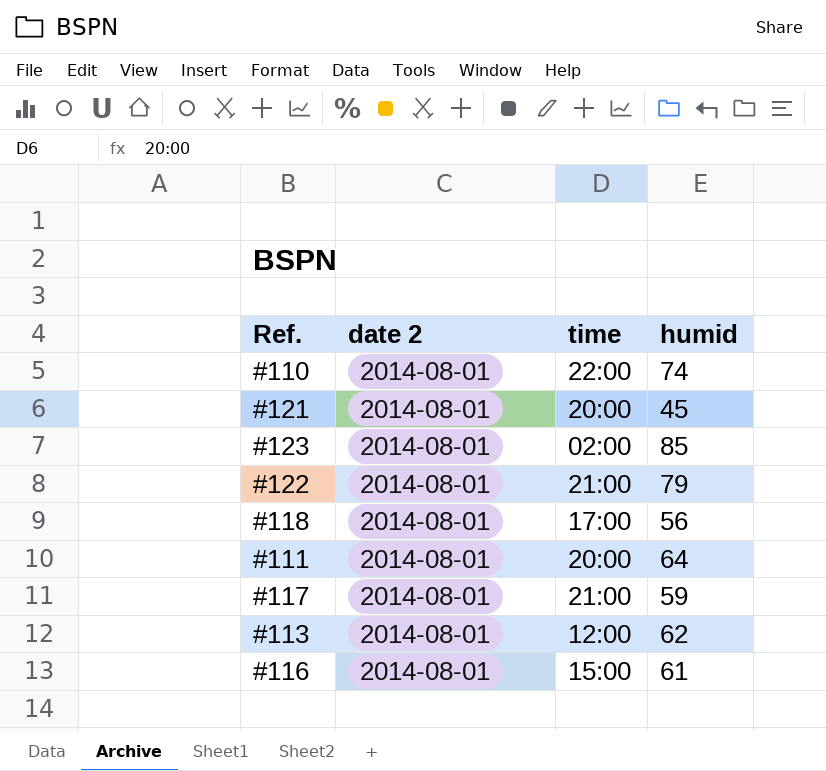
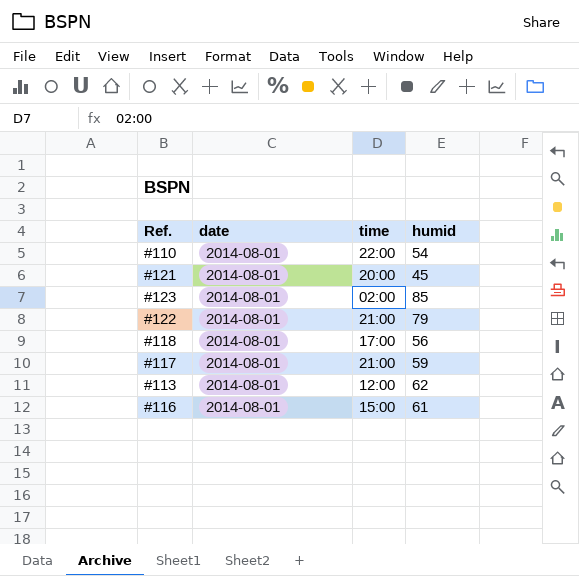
column name: date 2 -> date
row #111: 2014-08-01 | 20:00 | 64 -> none
#110 | humid: 74 -> 54

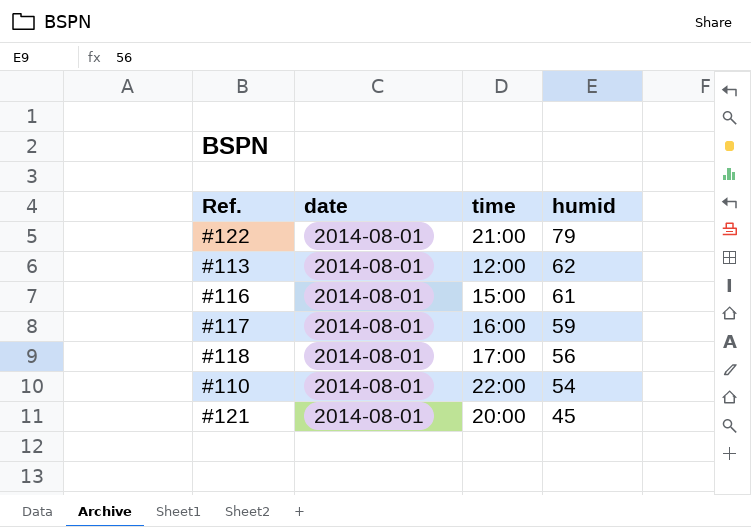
row order: none -> humid descending
row #123: 2014-08-01 | 02:00 | 85 -> none
#117 | time: 21:00 -> 16:00

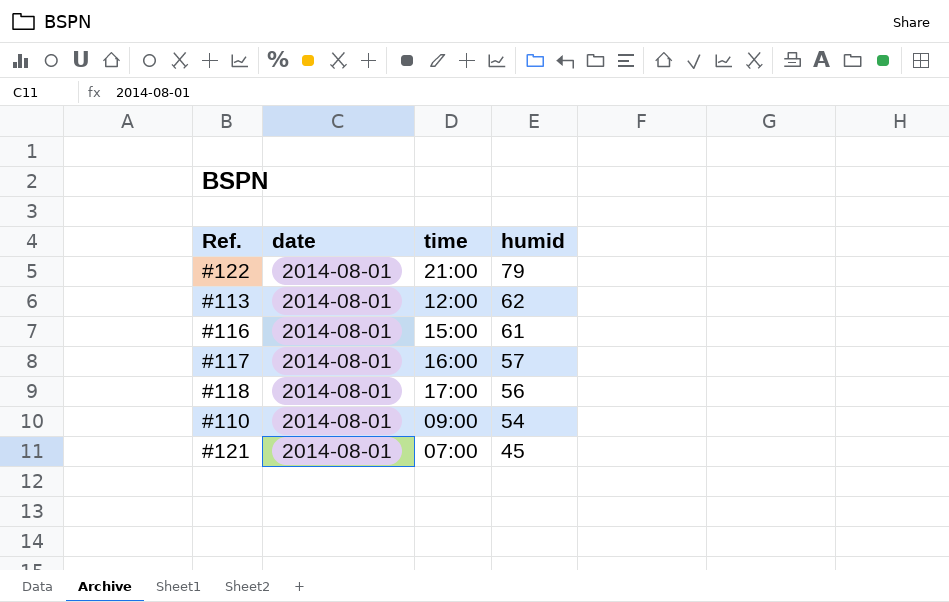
#117 | humid: 59 -> 57
#110 | time: 22:00 -> 09:00
#121 | time: 20:00 -> 07:00

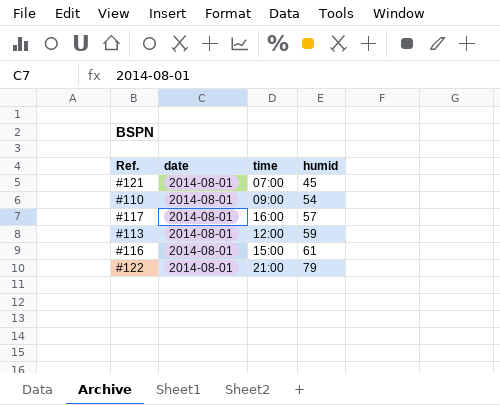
row order: humid descending -> humid ascending
row #118: 2014-08-01 | 17:00 | 56 -> none
#113 | humid: 62 -> 59

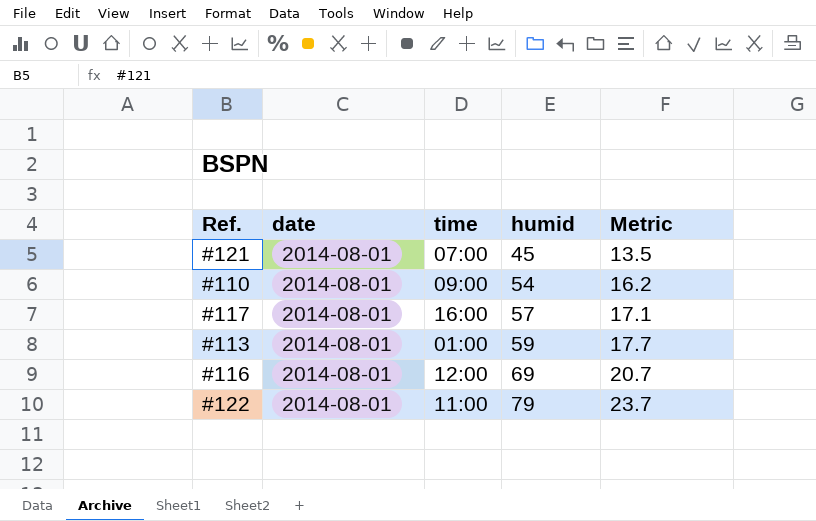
column Metric | formula: none -> [humid] * 0.3
#113 | time: 12:00 -> 01:00
#116 | time: 15:00 -> 12:00
#116 | humid: 61 -> 69
#122 | time: 21:00 -> 11:00

